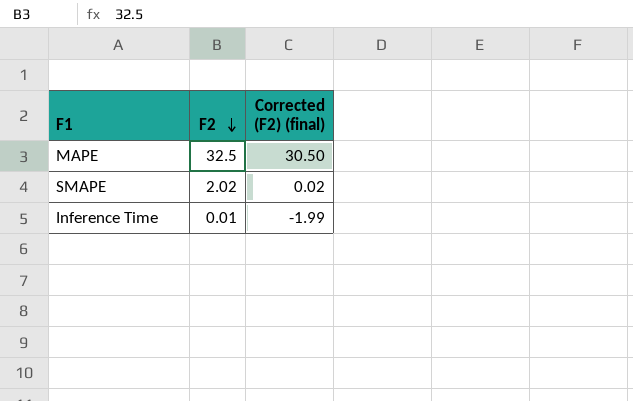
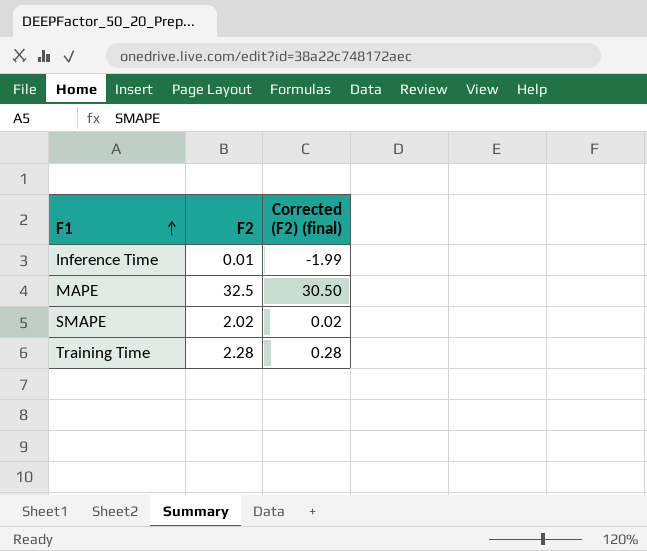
row order: F2 descending -> F1 ascending
row Training Time: none -> 2.28 | 0.28

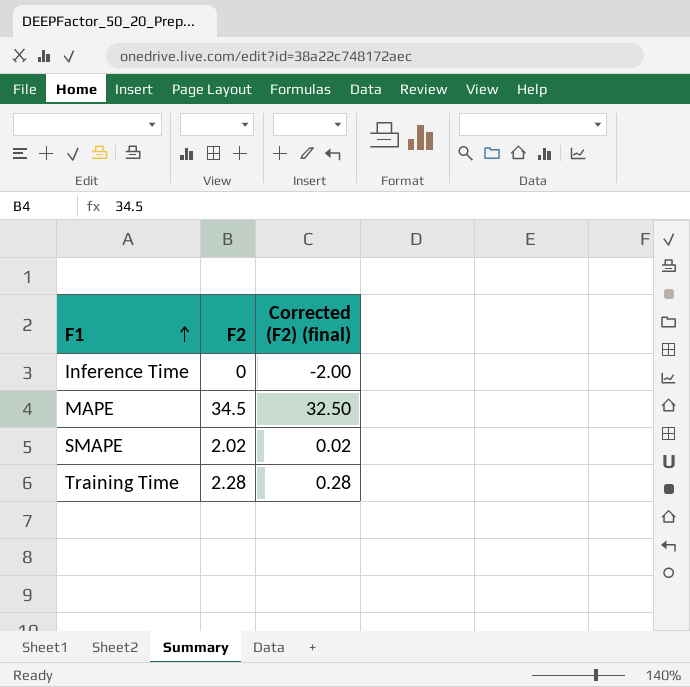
Inference Time | F2: 0.01 -> 0
Inference Time | Corrected (F2) (final): -1.99 -> -2.00
MAPE | F2: 32.5 -> 34.5
MAPE | Corrected (F2) (final): 30.50 -> 32.50

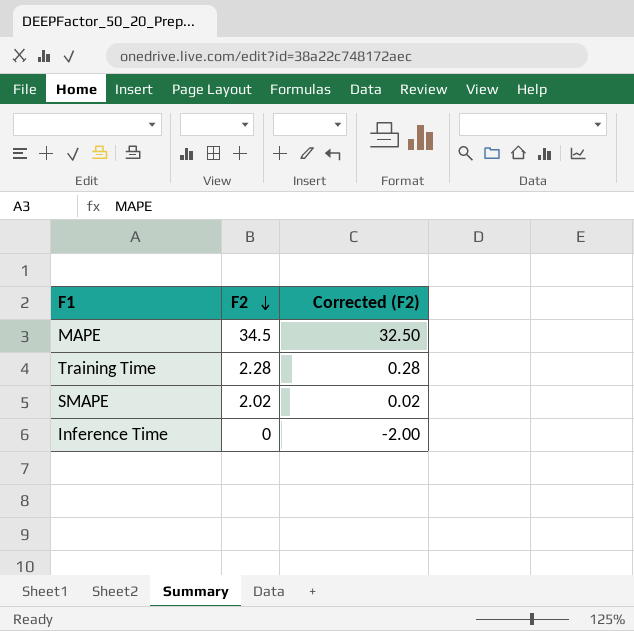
row order: F1 ascending -> F2 descending
column name: Corrected (F2) (final) -> Corrected (F2)

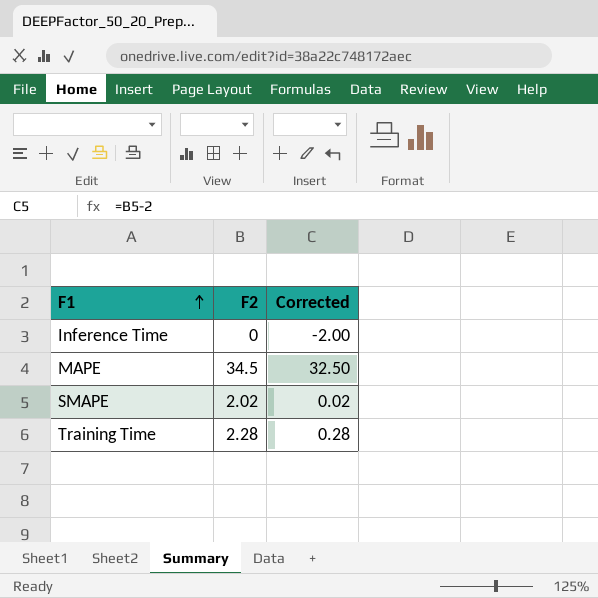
row order: F2 descending -> F1 ascending
column name: Corrected (F2) -> Corrected

